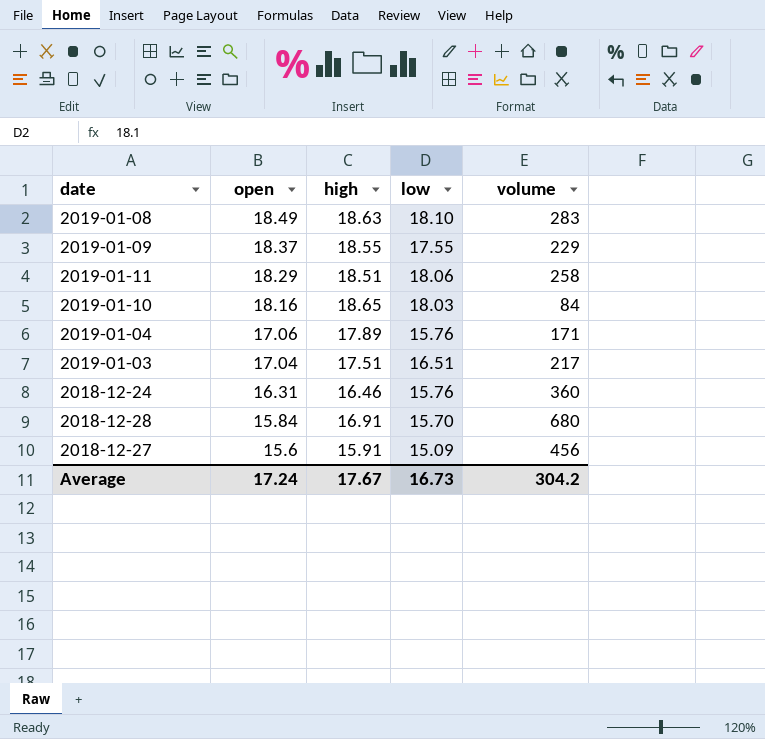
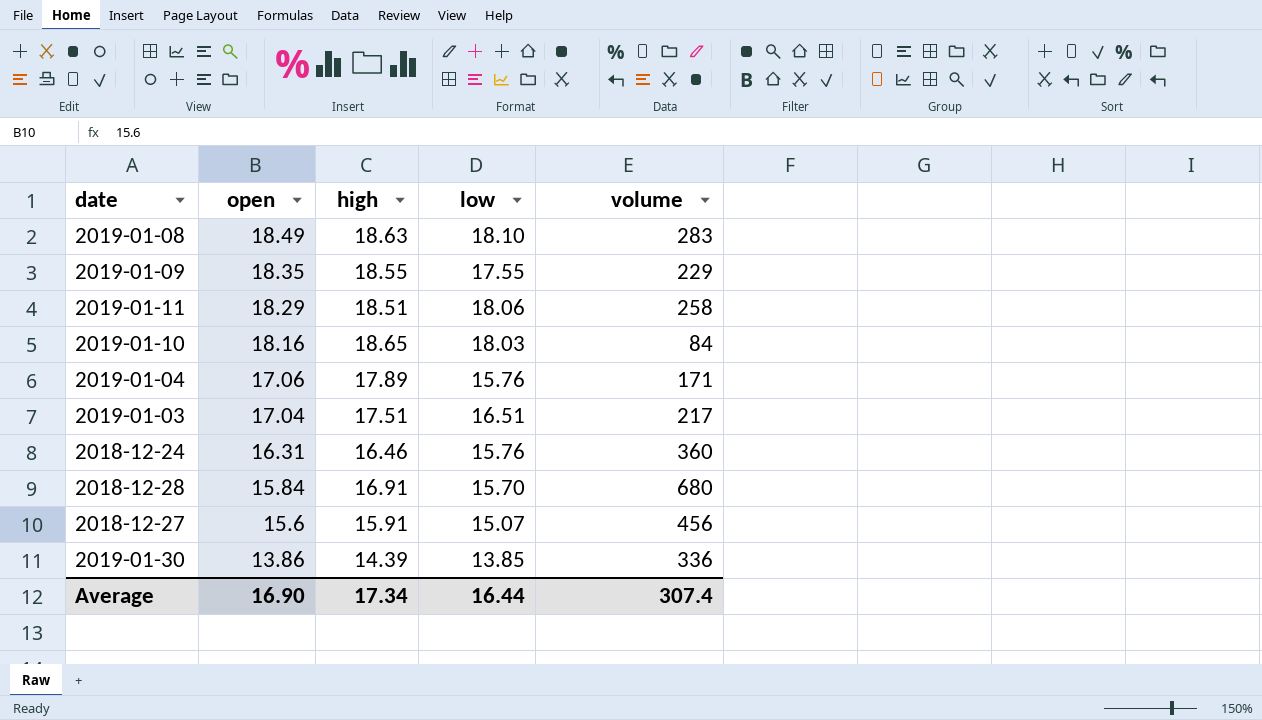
2019-01-09 | open: 18.37 -> 18.35
2018-12-27 | low: 15.09 -> 15.07
row 2019-01-30: none -> 13.86 | 14.39 | 13.85 | 336
Average | open: 17.24 -> 16.90
Average | high: 17.67 -> 17.34
Average | low: 16.73 -> 16.44
Average | volume: 304.2 -> 307.4

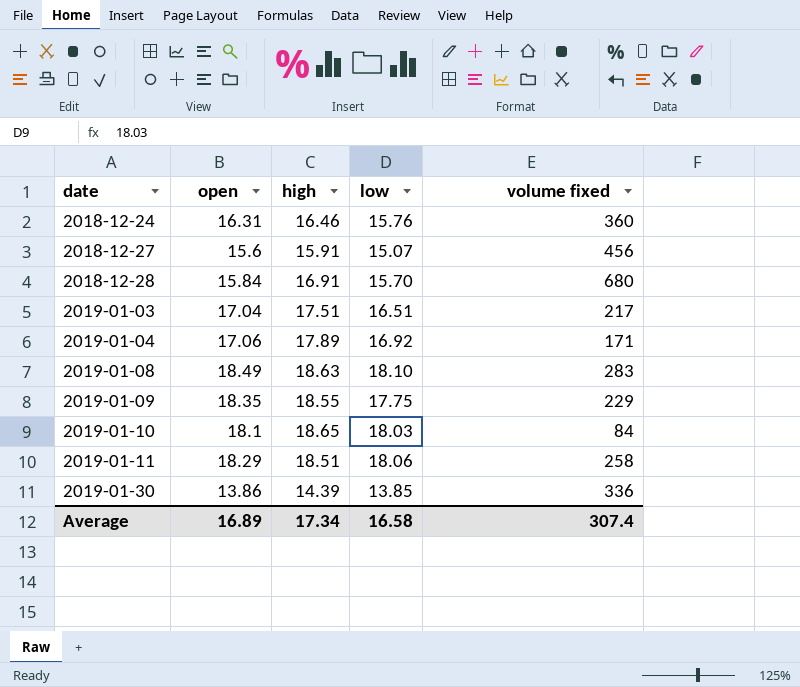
row order: open descending -> date ascending
column name: volume -> volume fixed
2019-01-04 | low: 15.76 -> 16.92
2019-01-09 | low: 17.55 -> 17.75
2019-01-10 | open: 18.16 -> 18.1
Average | open: 16.90 -> 16.89
Average | low: 16.44 -> 16.58

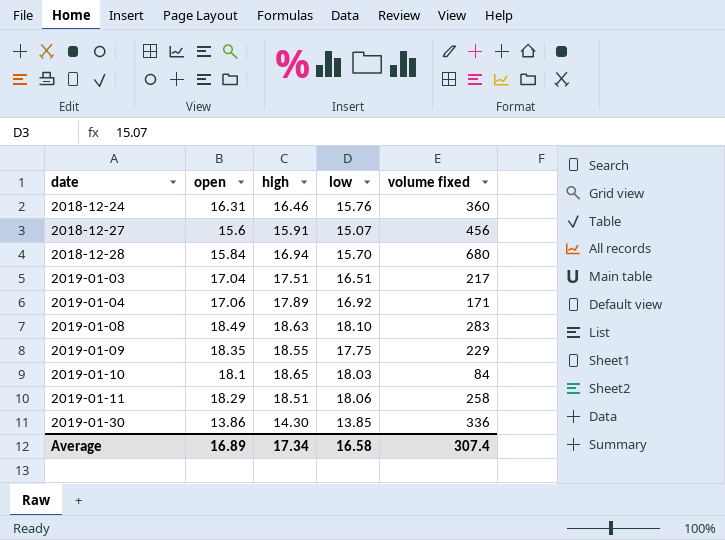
2018-12-28 | high: 16.91 -> 16.94
2019-01-30 | high: 14.39 -> 14.30

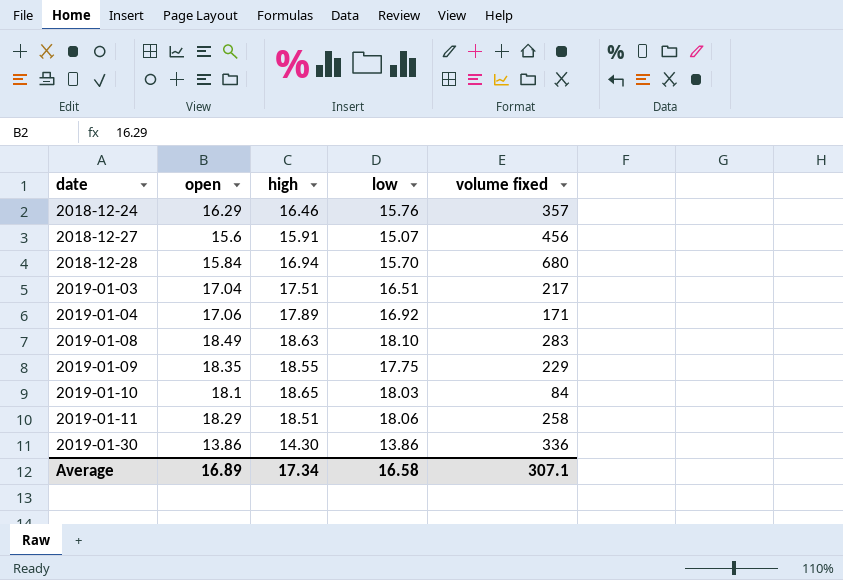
2018-12-24 | open: 16.31 -> 16.29
2018-12-24 | volume fixed: 360 -> 357
2019-01-30 | low: 13.85 -> 13.86
Average | volume fixed: 307.4 -> 307.1

